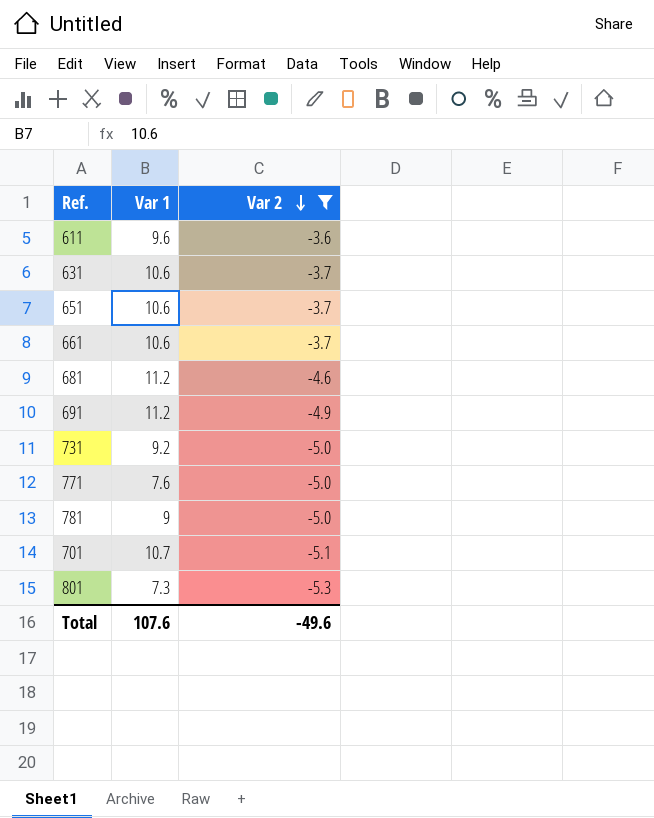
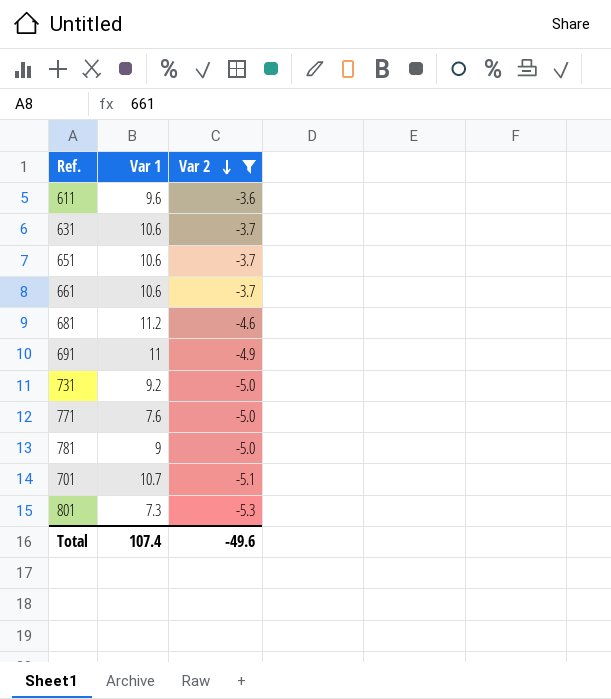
691 | Var 1: 11.2 -> 11
Total | Var 1: 107.6 -> 107.4

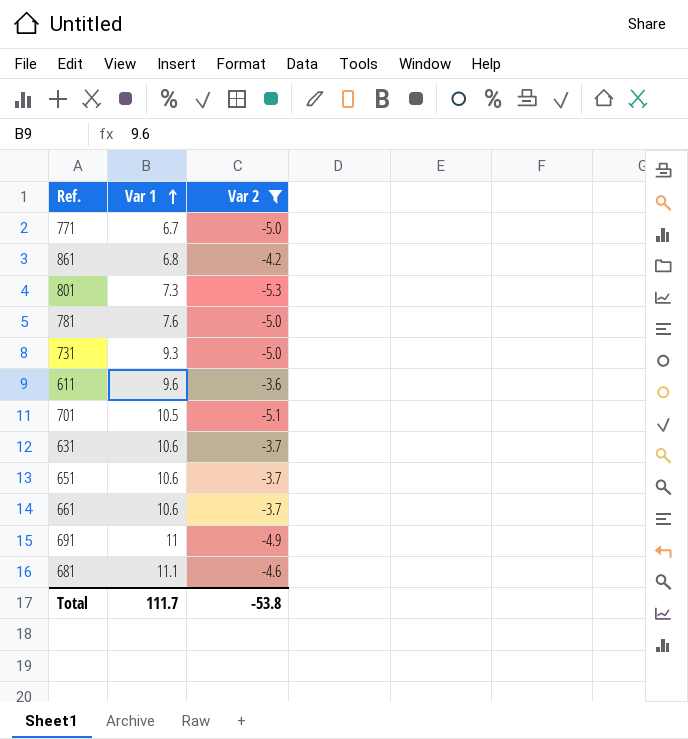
row order: Var 2 descending -> Var 1 ascending
771 | Var 1: 7.6 -> 6.7
row 861: none -> 6.8 | -4.2
781 | Var 1: 9 -> 7.6
731 | Var 1: 9.2 -> 9.3
701 | Var 1: 10.7 -> 10.5
681 | Var 1: 11.2 -> 11.1
Total | Var 1: 107.4 -> 111.7
Total | Var 2: -49.6 -> -53.8

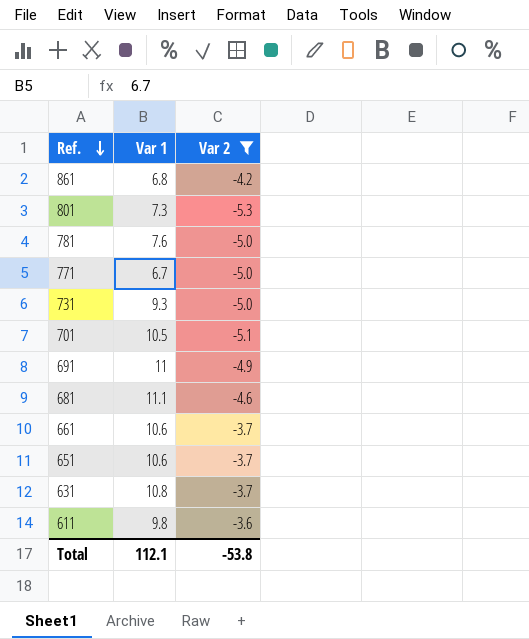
row order: Var 1 ascending -> Ref. descending
631 | Var 1: 10.6 -> 10.8
611 | Var 1: 9.6 -> 9.8
Total | Var 1: 111.7 -> 112.1

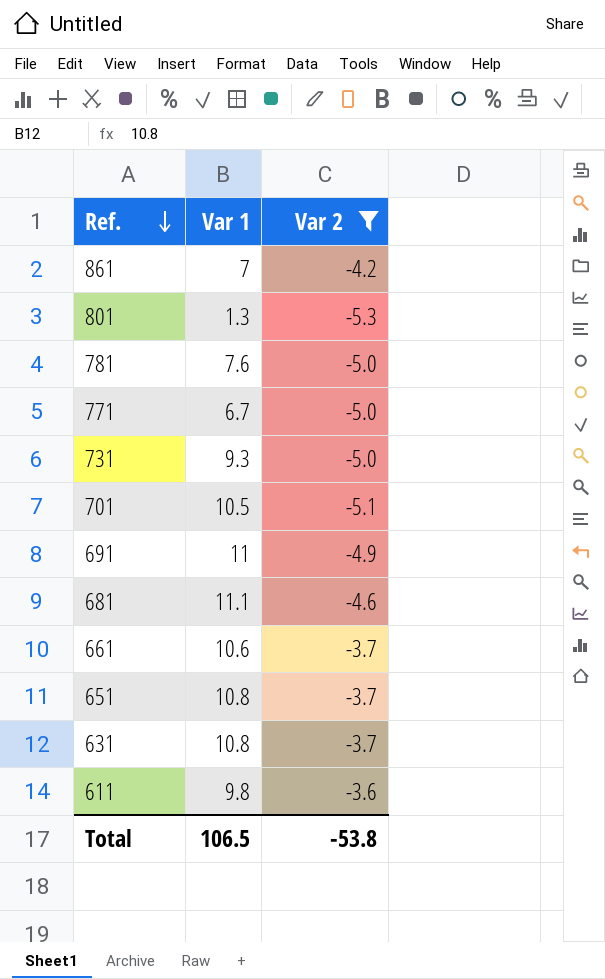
861 | Var 1: 6.8 -> 7
801 | Var 1: 7.3 -> 1.3
651 | Var 1: 10.6 -> 10.8
Total | Var 1: 112.1 -> 106.5

